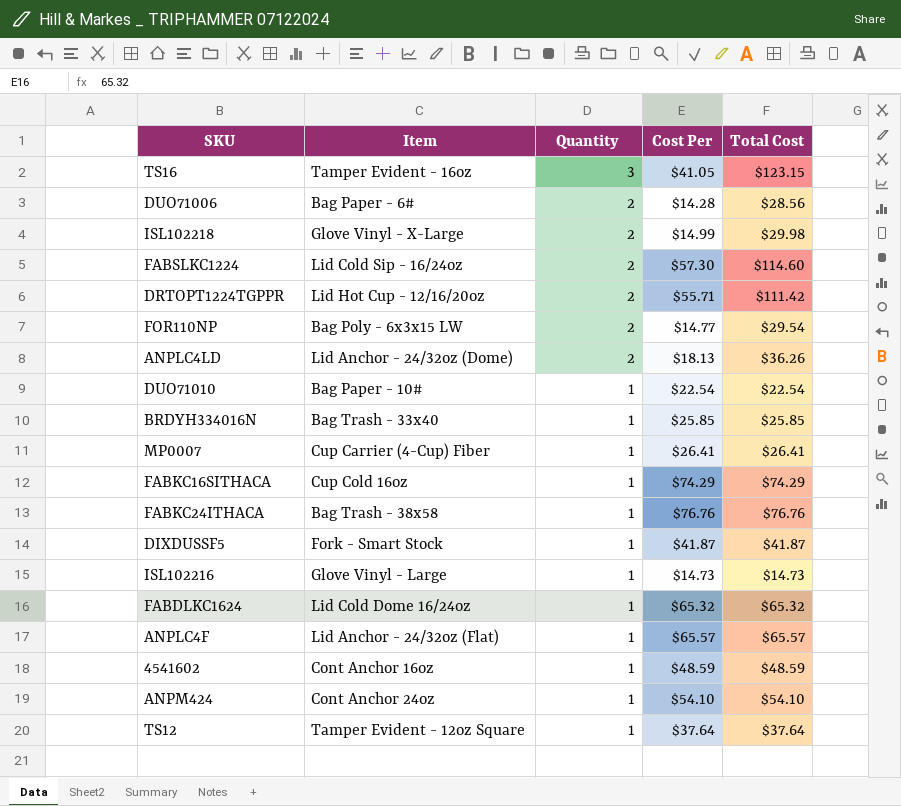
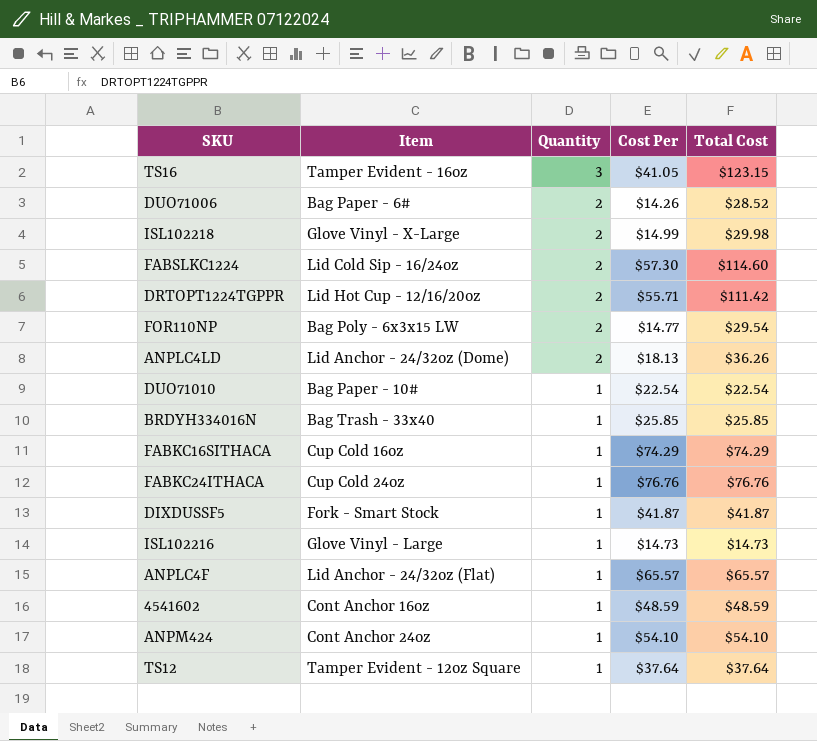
row MP0007: Cup Carrier (4-Cup) Fiber | 1 | $26.41 | $26.41 -> none
row FABDLKC1624: Lid Cold Dome 16/24oz | 1 | $65.32 | $65.32 -> none
DUO71006 | Cost Per: $14.28 -> $14.26
DUO71006 | Total Cost: $28.56 -> $28.52
FABKC24ITHACA | Item: Bag Trash - 38x58 -> Cup Cold 24oz

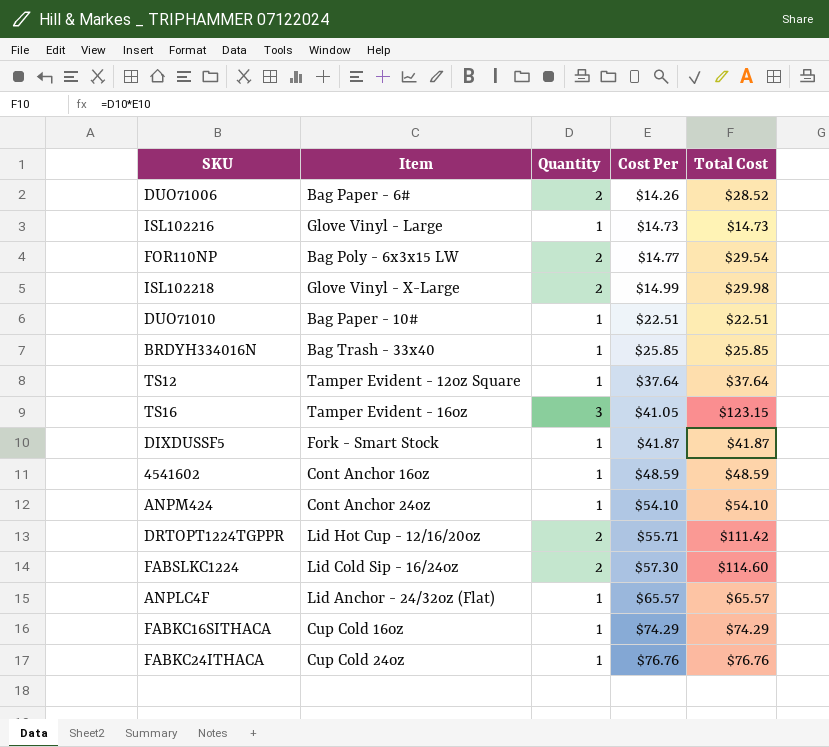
row order: Quantity descending -> Cost Per ascending
row ANPLC4LD: Lid Anchor - 24/32oz (Dome) | 2 | $18.13 | $36.26 -> none
DUO71010 | Cost Per: $22.54 -> $22.51
DUO71010 | Total Cost: $22.54 -> $22.51

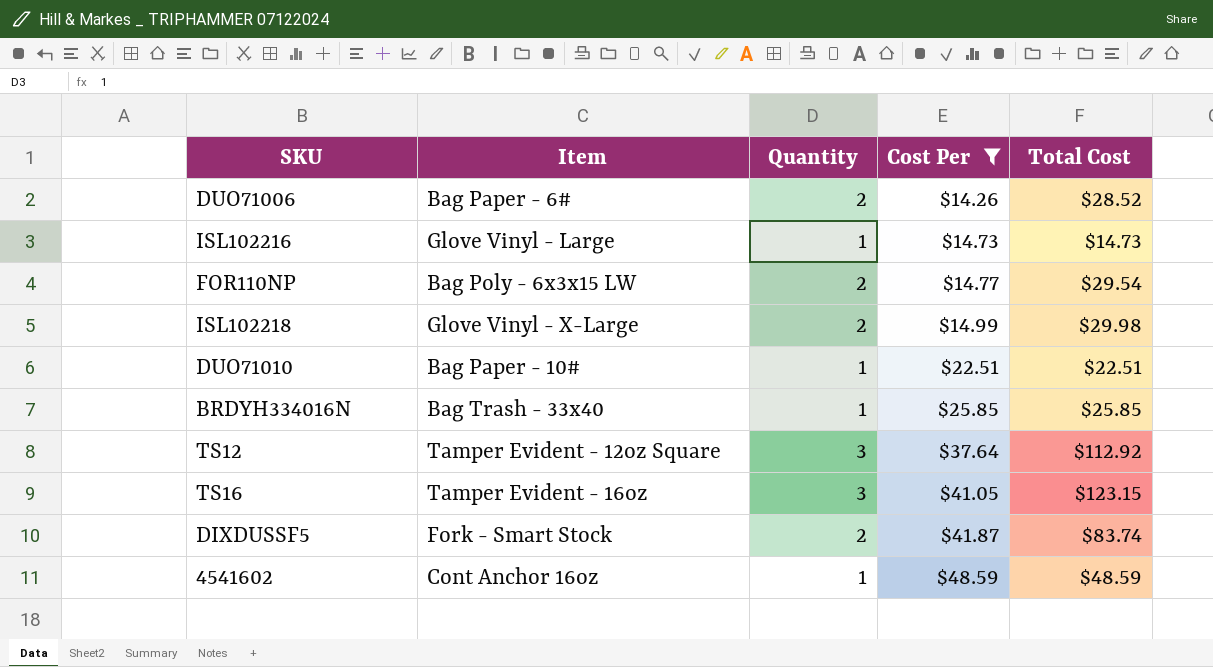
filter: none -> Cost Per <= $48.59
TS12 | Quantity: 1 -> 3
TS12 | Total Cost: $37.64 -> $112.92
DIXDUSSF5 | Quantity: 1 -> 2
DIXDUSSF5 | Total Cost: $41.87 -> $83.74

